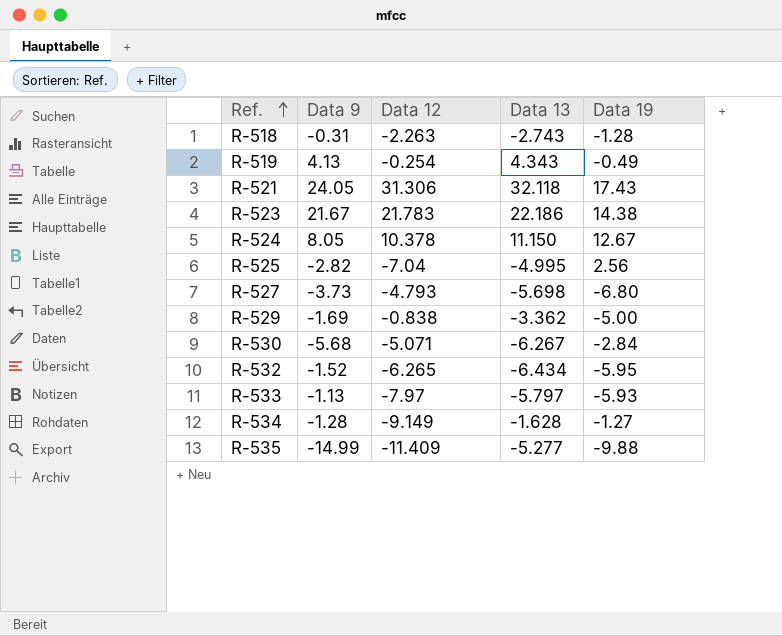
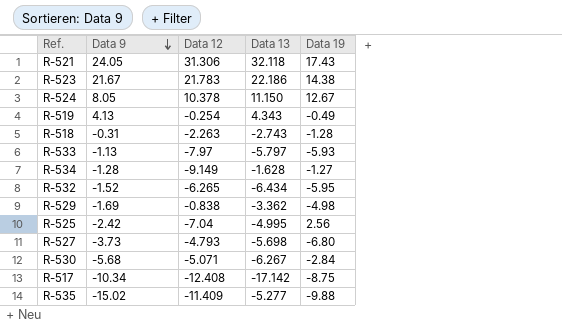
row order: Ref. ascending -> Data 9 descending
R-529 | Data 19: -5.00 -> -4.98
R-525 | Data 9: -2.82 -> -2.42
row R-517: none -> -10.34 | -12.408 | -17.142 | -8.75
R-535 | Data 9: -14.99 -> -15.02

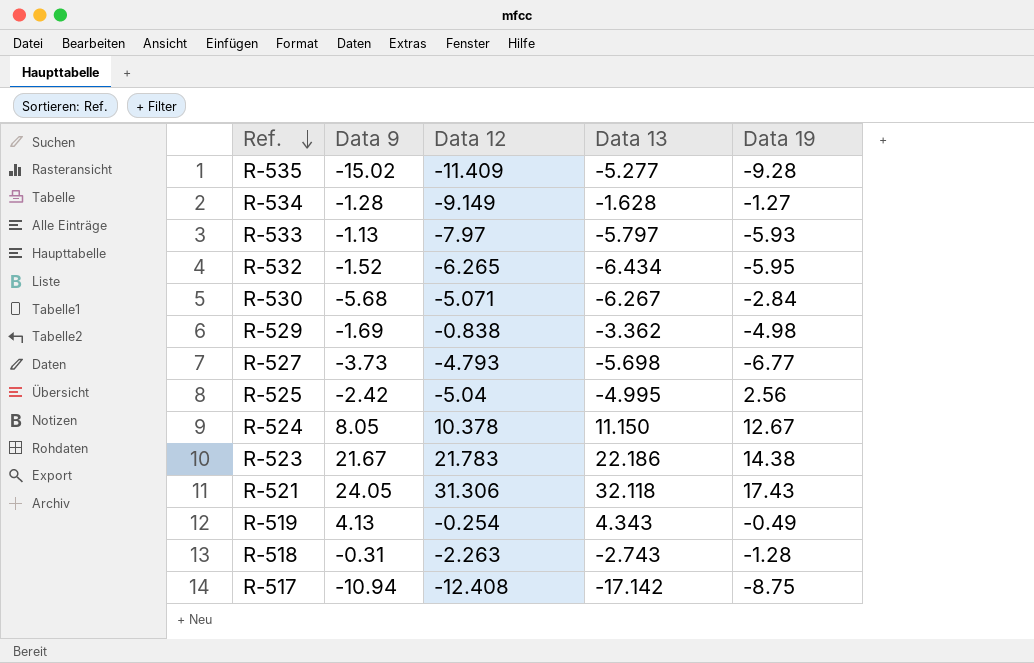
row order: Data 9 descending -> Ref. descending
R-535 | Data 19: -9.88 -> -9.28
R-527 | Data 19: -6.80 -> -6.77
R-525 | Data 12: -7.04 -> -5.04
R-517 | Data 9: -10.34 -> -10.94

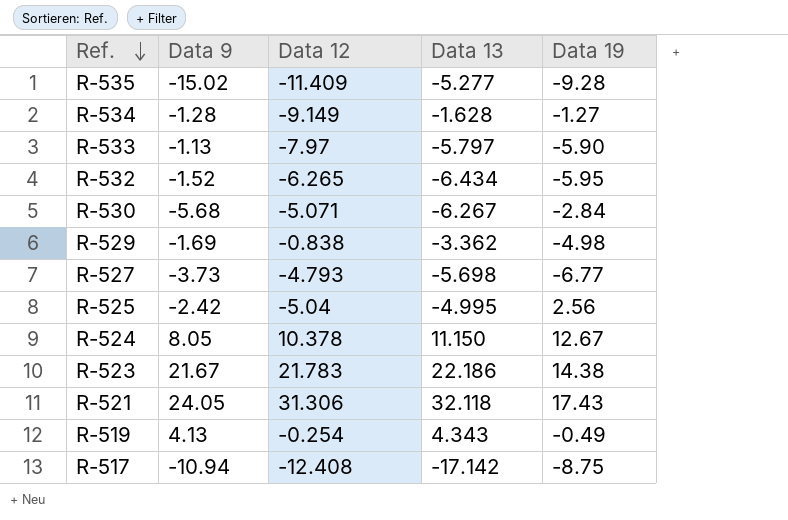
row R-518: -0.31 | -2.263 | -2.743 | -1.28 -> none
R-533 | Data 19: -5.93 -> -5.90

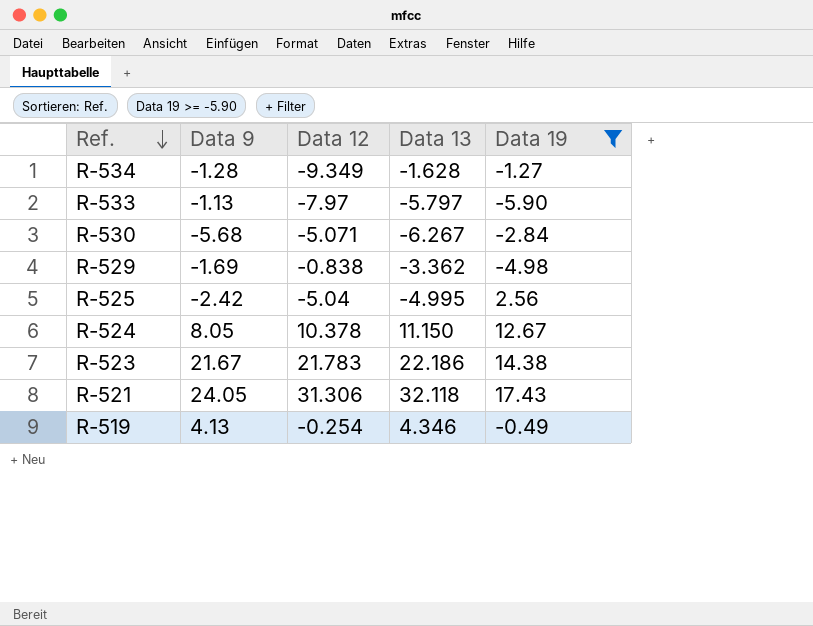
filter: none -> Data 19 >= -5.90
R-534 | Data 12: -9.149 -> -9.349
R-519 | Data 13: 4.343 -> 4.346

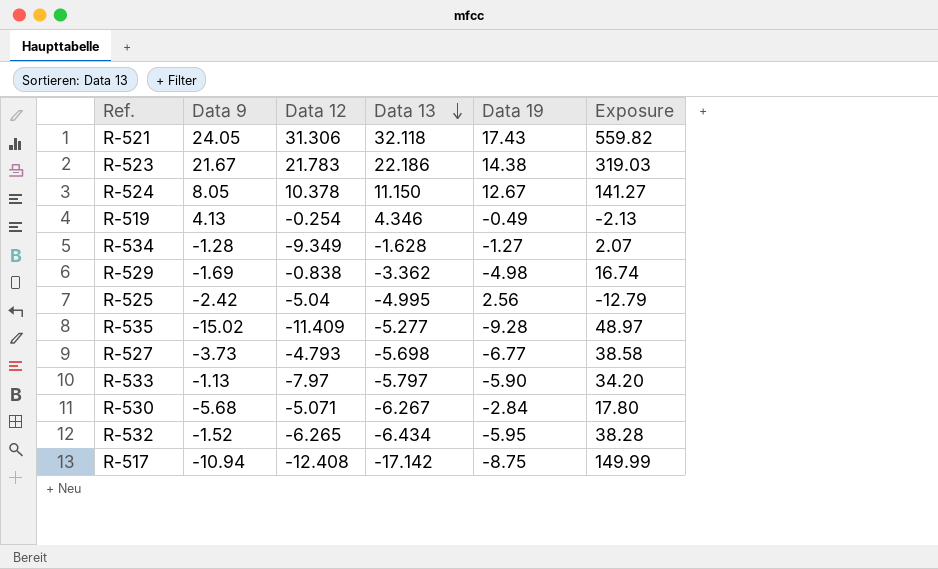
filter: Data 19 >= -5.90 -> none
row order: Ref. descending -> Data 13 descending
column Exposure | formula: none -> [Data 13] * [Data 19]

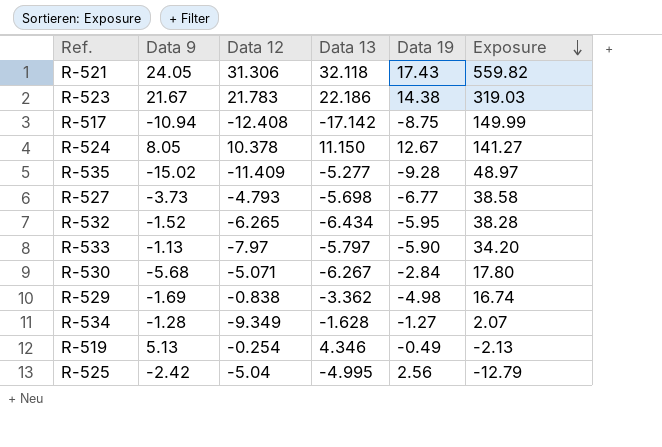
row order: Data 13 descending -> Exposure descending
R-519 | Data 9: 4.13 -> 5.13

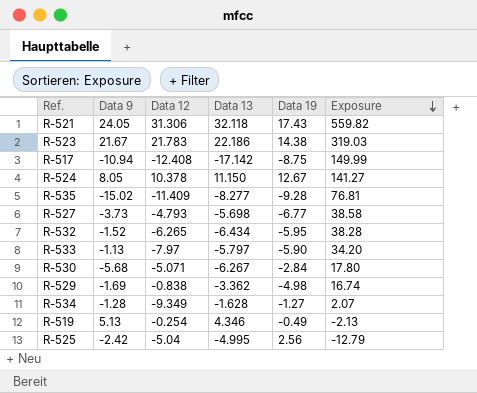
R-535 | Data 13: -5.277 -> -8.277
R-535 | Exposure: 48.97 -> 76.81

